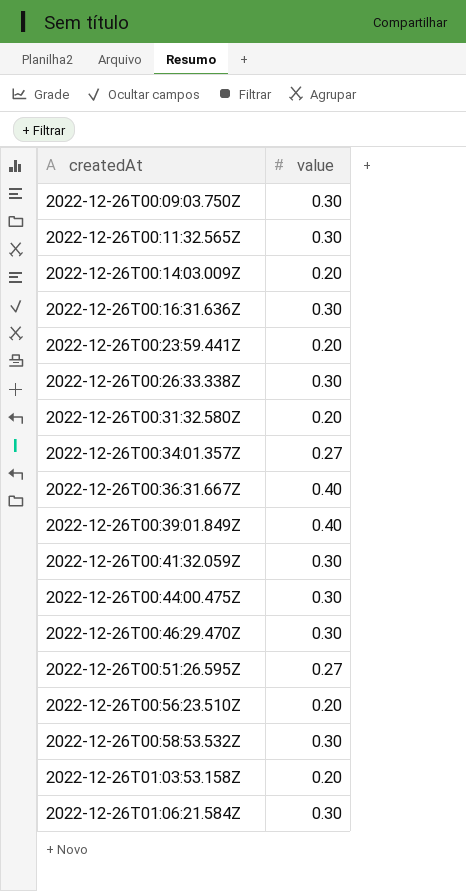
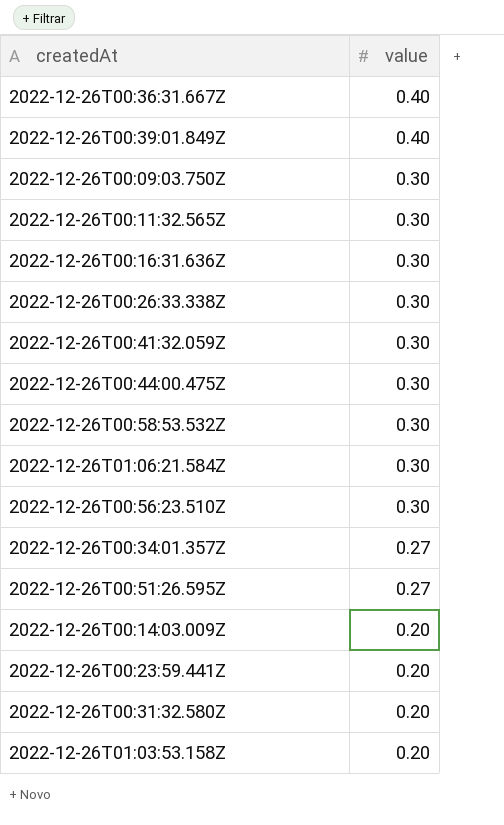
row order: createdAt ascending -> value descending
row 2022-12-26T00:46:29.470Z: 0.30 -> none
2022-12-26T00:56:23.510Z | value: 0.20 -> 0.30

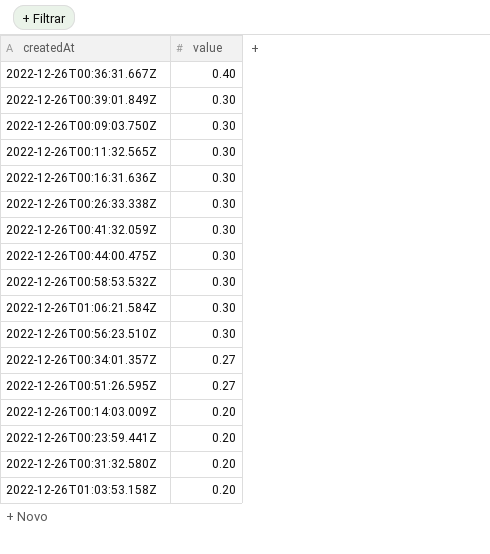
2022-12-26T00:39:01.849Z | value: 0.40 -> 0.30

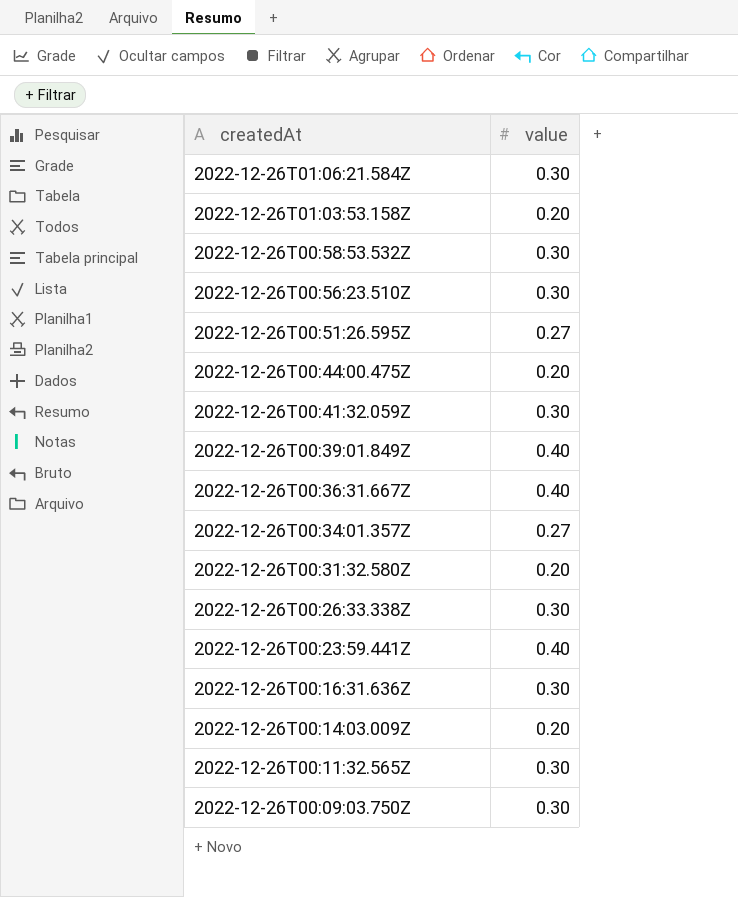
row order: value descending -> createdAt descending
2022-12-26T00:44:00.475Z | value: 0.30 -> 0.20
2022-12-26T00:39:01.849Z | value: 0.30 -> 0.40
2022-12-26T00:23:59.441Z | value: 0.20 -> 0.40

